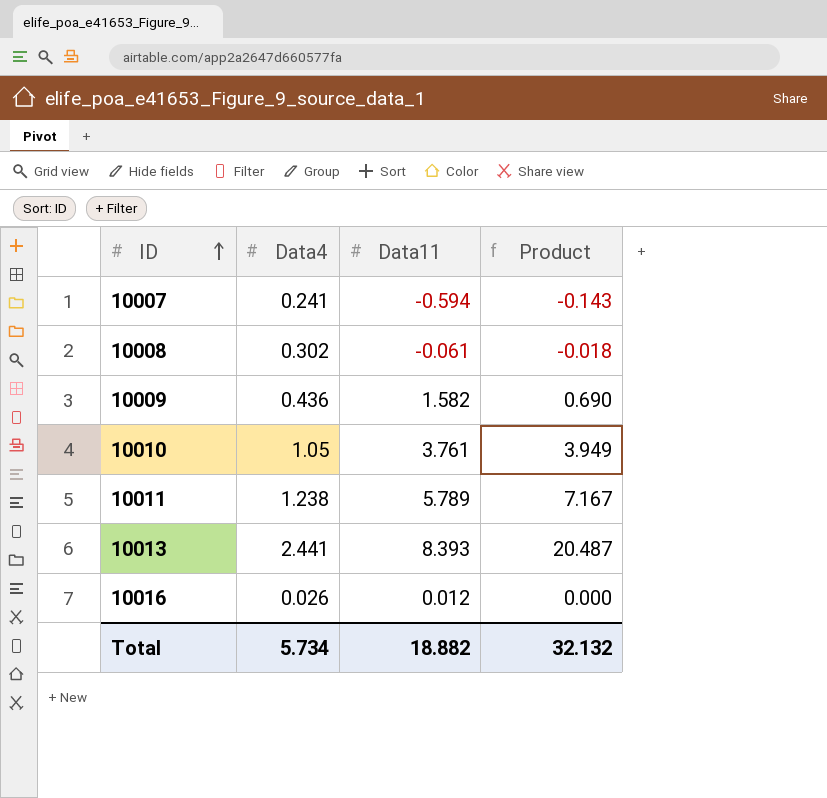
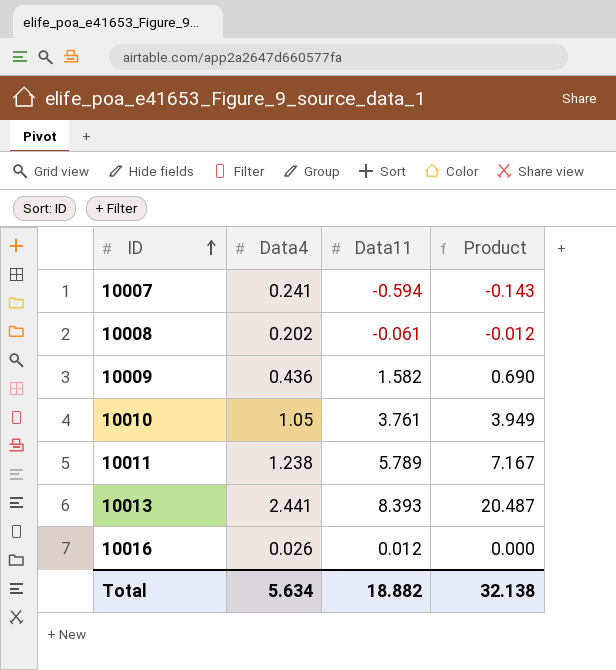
10008 | Data4: 0.302 -> 0.202
10008 | Product: -0.018 -> -0.012
Total | Data4: 5.734 -> 5.634
Total | Product: 32.132 -> 32.138

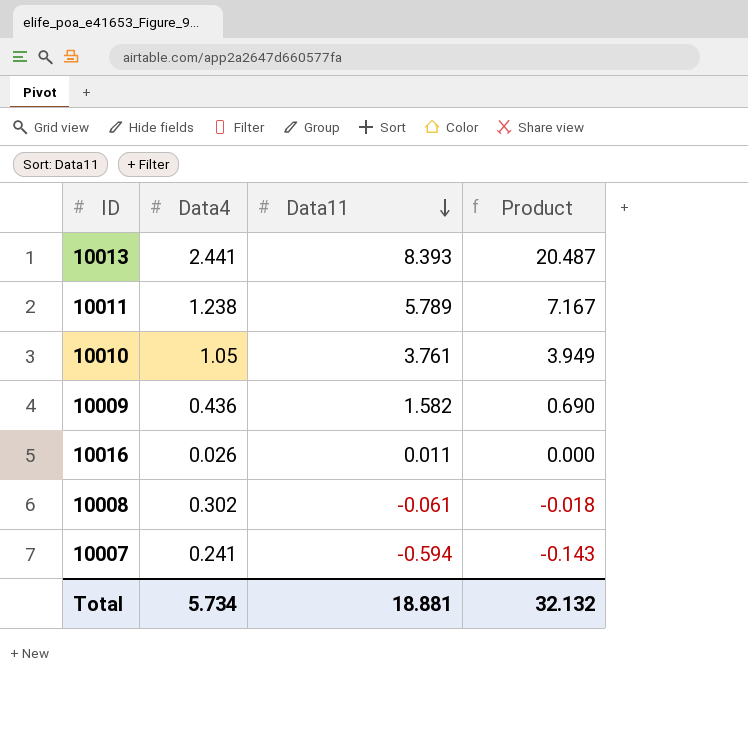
row order: ID ascending -> Data11 descending
10016 | Data11: 0.012 -> 0.011
10008 | Data4: 0.202 -> 0.302
10008 | Product: -0.012 -> -0.018
Total | Data4: 5.634 -> 5.734
Total | Data11: 18.882 -> 18.881
Total | Product: 32.138 -> 32.132

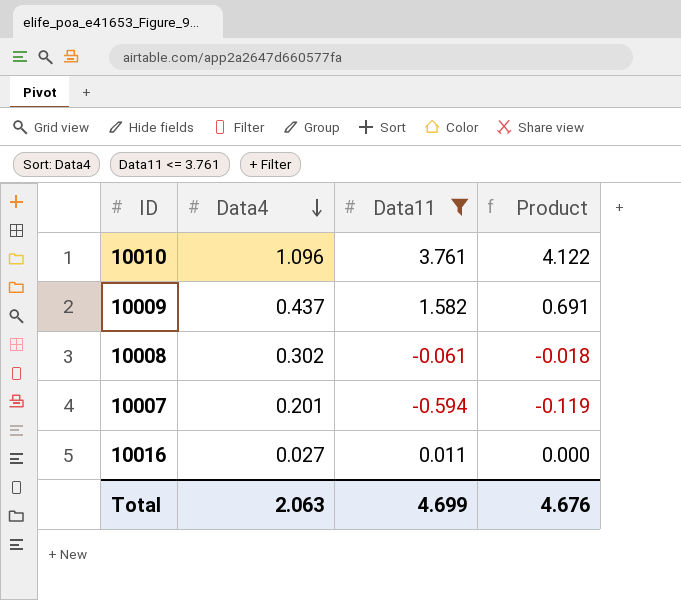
filter: none -> Data11 <= 3.761
row order: Data11 descending -> Data4 descending
10010 | Data4: 1.05 -> 1.096
10010 | Product: 3.949 -> 4.122
10009 | Data4: 0.436 -> 0.437
10009 | Product: 0.690 -> 0.691
10007 | Data4: 0.241 -> 0.201
10007 | Product: -0.143 -> -0.119
10016 | Data4: 0.026 -> 0.027
Total | Data4: 5.734 -> 2.063
Total | Data11: 18.881 -> 4.699
Total | Product: 32.132 -> 4.676

